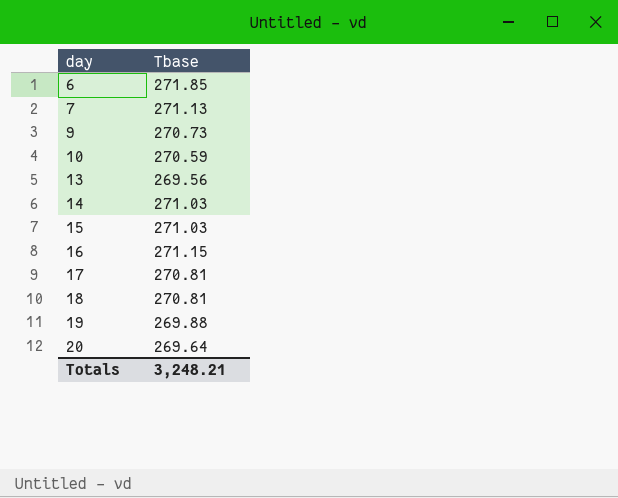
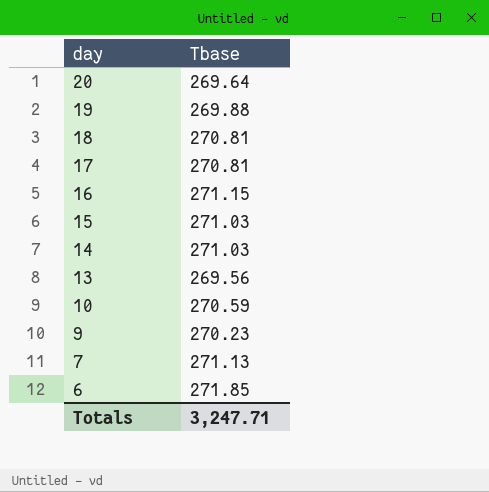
row order: day ascending -> day descending
9 | Tbase: 270.73 -> 270.23
Totals | Tbase: 3,248.21 -> 3,247.71

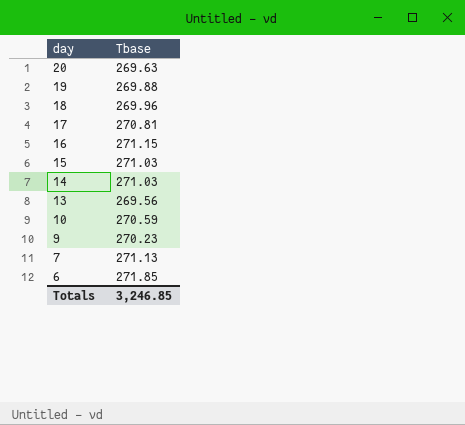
20 | Tbase: 269.64 -> 269.63
18 | Tbase: 270.81 -> 269.96
Totals | Tbase: 3,247.71 -> 3,246.85

